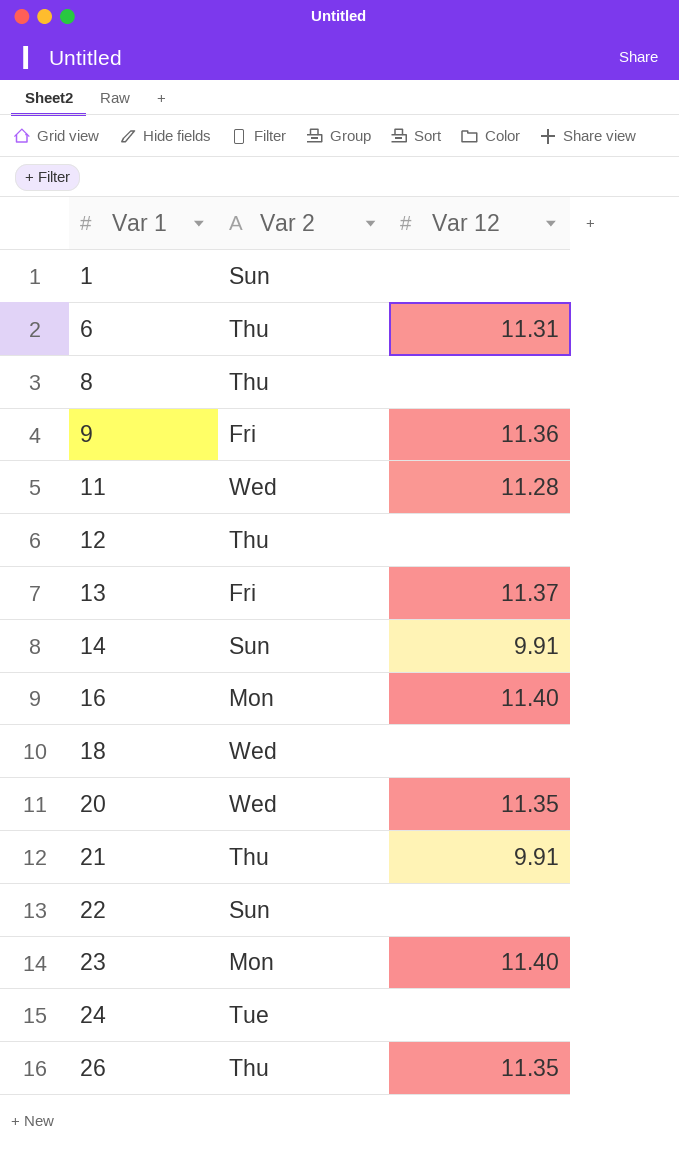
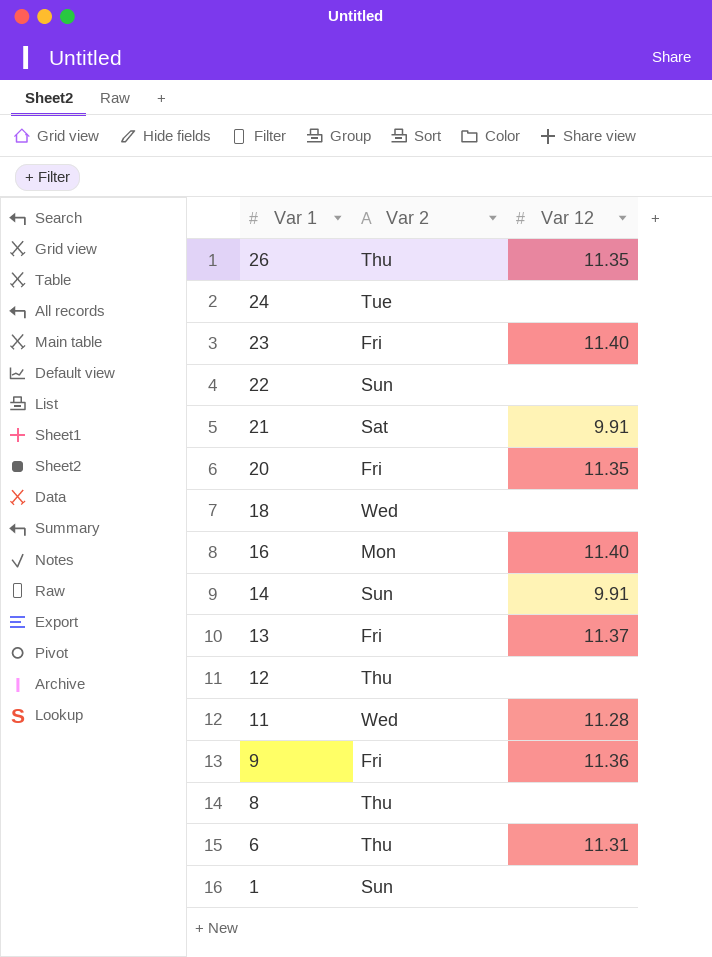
row order: Var 1 ascending -> Var 1 descending
23 | Var 2: Mon -> Fri
21 | Var 2: Thu -> Sat
20 | Var 2: Wed -> Fri

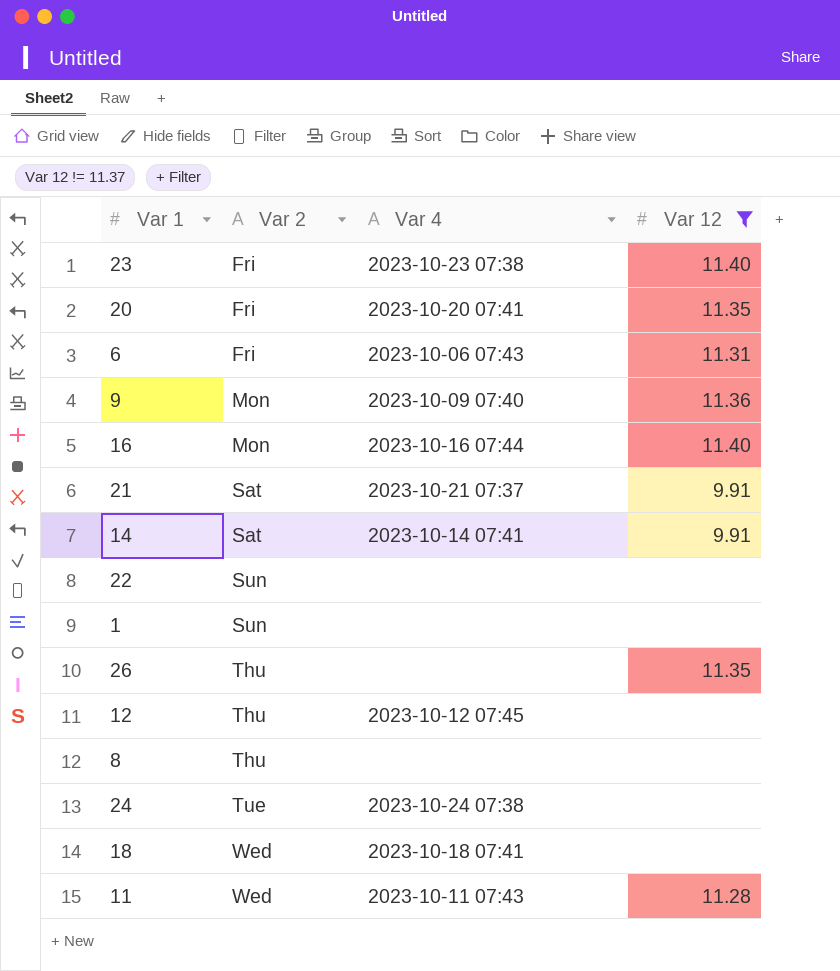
filter: none -> Var 12 != 11.37
row order: Var 1 descending -> Var 2 ascending
column Var 4 | position: none -> 3
6 | Var 2: Thu -> Fri
9 | Var 2: Fri -> Mon
14 | Var 2: Sun -> Sat

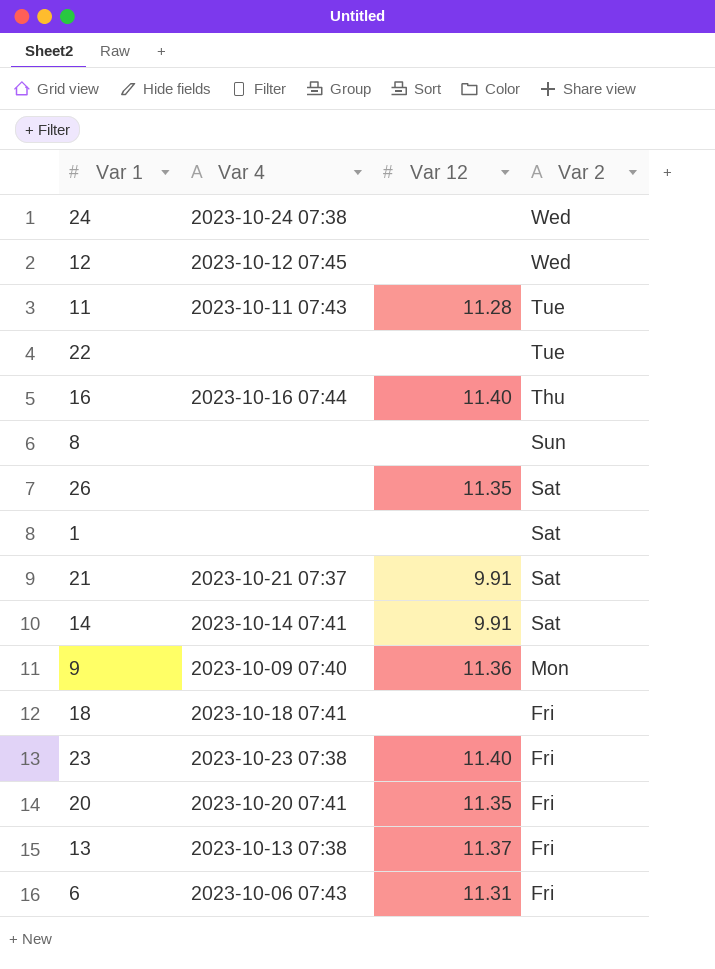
filter: Var 12 != 11.37 -> none
row order: Var 2 ascending -> Var 2 descending
column Var 2 | position: 2 -> 4
24 | Var 2: Tue -> Wed
12 | Var 2: Thu -> Wed
11 | Var 2: Wed -> Tue
22 | Var 2: Sun -> Tue
16 | Var 2: Mon -> Thu
8 | Var 2: Thu -> Sun
26 | Var 2: Thu -> Sat
1 | Var 2: Sun -> Sat
18 | Var 2: Wed -> Fri

